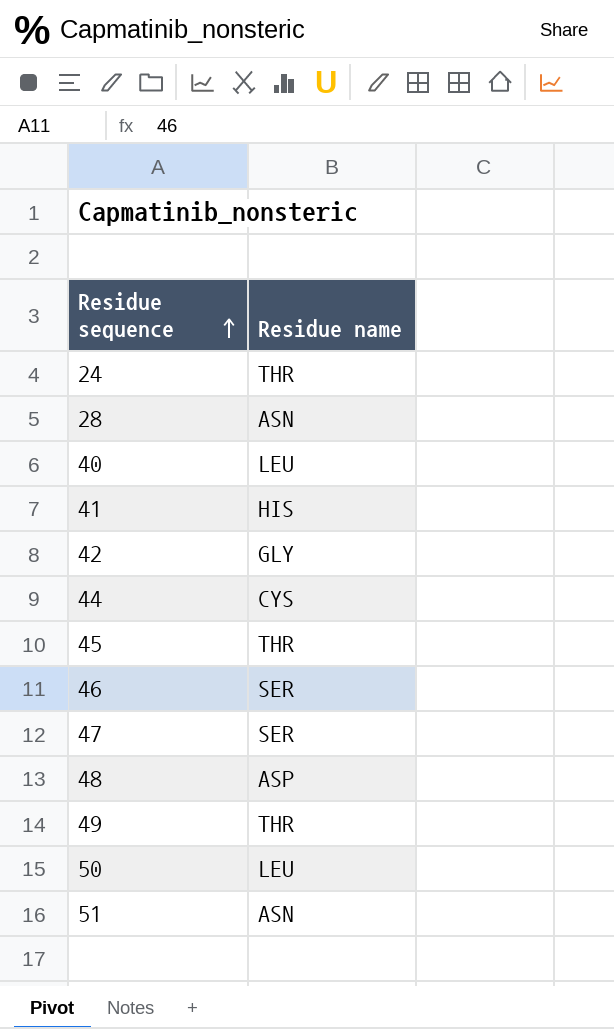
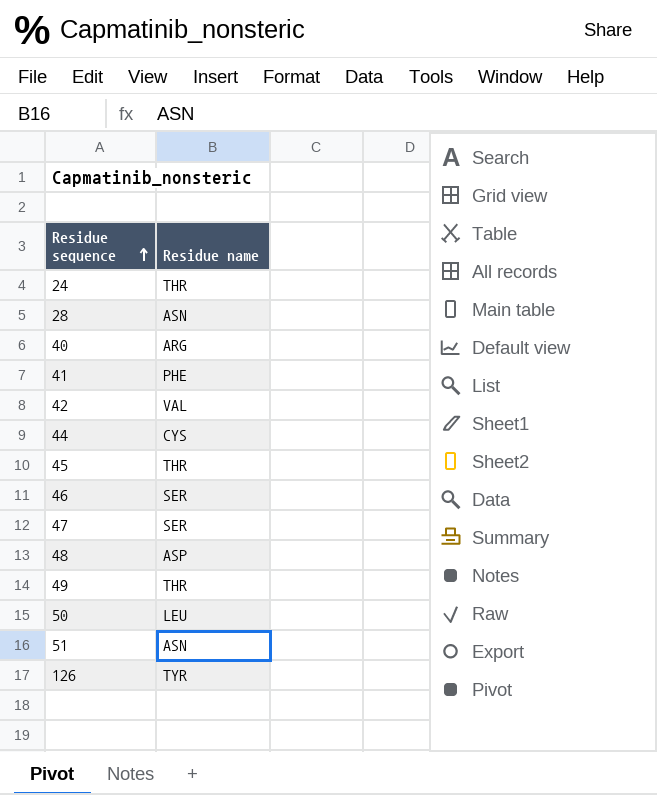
40 | Residue name: LEU -> ARG
41 | Residue name: HIS -> PHE
42 | Residue name: GLY -> VAL
row 126: none -> TYR

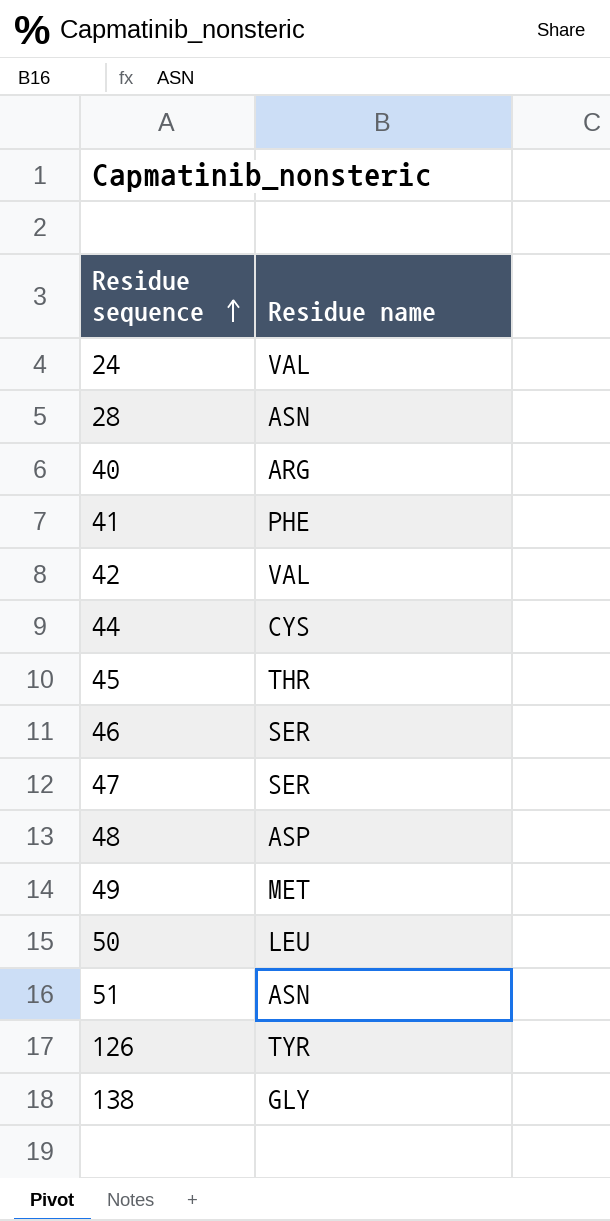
24 | Residue name: THR -> VAL
49 | Residue name: THR -> MET
row 138: none -> GLY

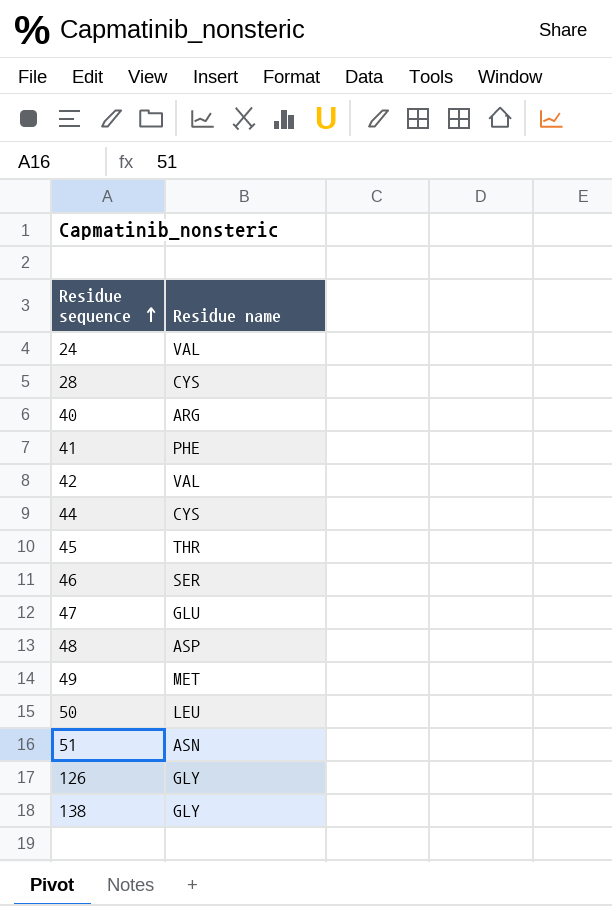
28 | Residue name: ASN -> CYS
47 | Residue name: SER -> GLU
126 | Residue name: TYR -> GLY

